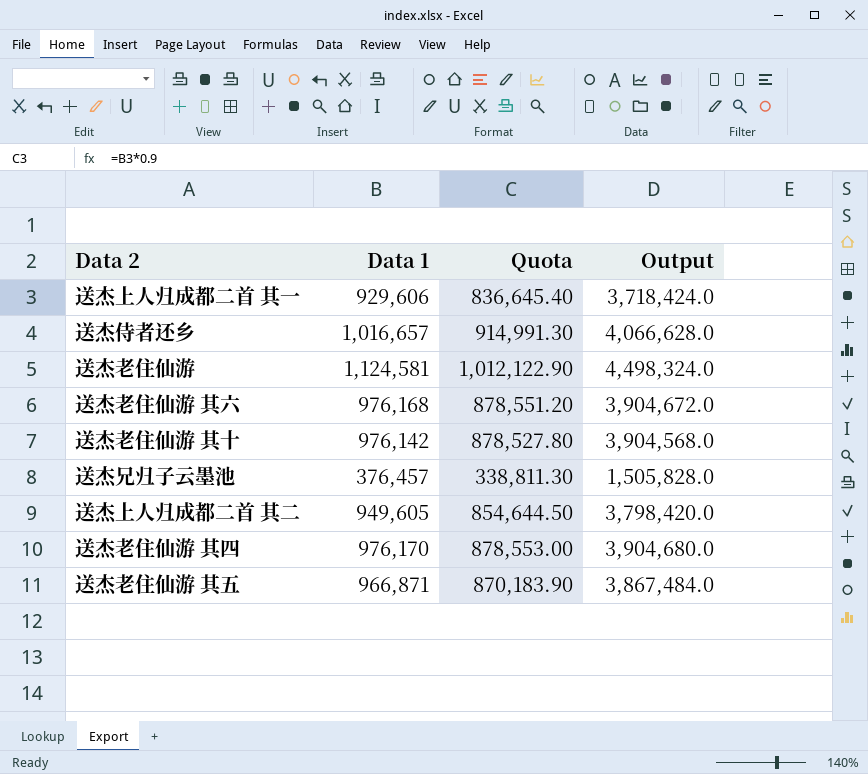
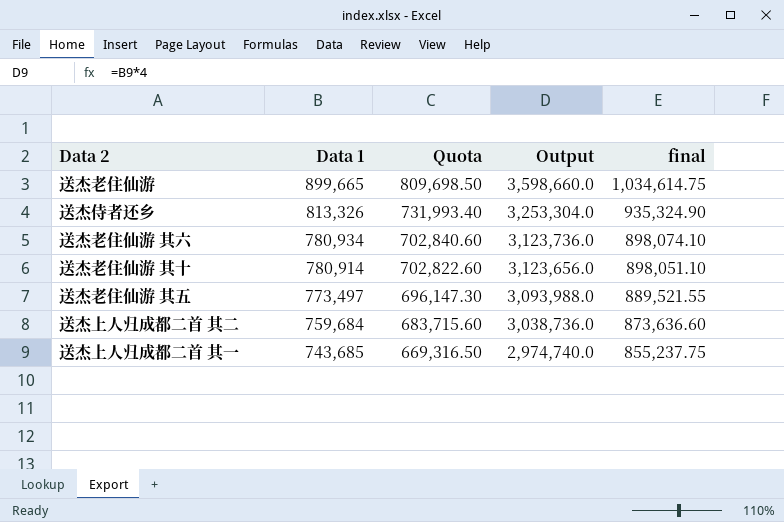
row order: none -> Data 1 descending
column final | formula: none -> [Data 1] * 1.15
row 送杰兄归子云墨池: 376,457 | 338,811.30 | 1,505,828.0 -> none
row 送杰老住仙游 其四: 976,170 | 878,553.00 | 3,904,680.0 -> none
送杰老住仙游 | Data 1: 1,124,581 -> 899,665
送杰老住仙游 | Quota: 1,012,122.90 -> 809,698.50
送杰老住仙游 | Output: 4,498,324.0 -> 3,598,660.0
送杰侍者还乡 | Data 1: 1,016,657 -> 813,326
送杰侍者还乡 | Quota: 914,991.30 -> 731,993.40
送杰侍者还乡 | Output: 4,066,628.0 -> 3,253,304.0
送杰老住仙游 其六 | Data 1: 976,168 -> 780,934
送杰老住仙游 其六 | Quota: 878,551.20 -> 702,840.60
送杰老住仙游 其六 | Output: 3,904,672.0 -> 3,123,736.0
送杰老住仙游 其十 | Data 1: 976,142 -> 780,914
送杰老住仙游 其十 | Quota: 878,527.80 -> 702,822.60
送杰老住仙游 其十 | Output: 3,904,568.0 -> 3,123,656.0
送杰老住仙游 其五 | Data 1: 966,871 -> 773,497
送杰老住仙游 其五 | Quota: 870,183.90 -> 696,147.30
送杰老住仙游 其五 | Output: 3,867,484.0 -> 3,093,988.0
送杰上人归成都二首 其二 | Data 1: 949,605 -> 759,684
送杰上人归成都二首 其二 | Quota: 854,644.50 -> 683,715.60
送杰上人归成都二首 其二 | Output: 3,798,420.0 -> 3,038,736.0
送杰上人归成都二首 其一 | Data 1: 929,606 -> 743,685
送杰上人归成都二首 其一 | Quota: 836,645.40 -> 669,316.50
送杰上人归成都二首 其一 | Output: 3,718,424.0 -> 2,974,740.0

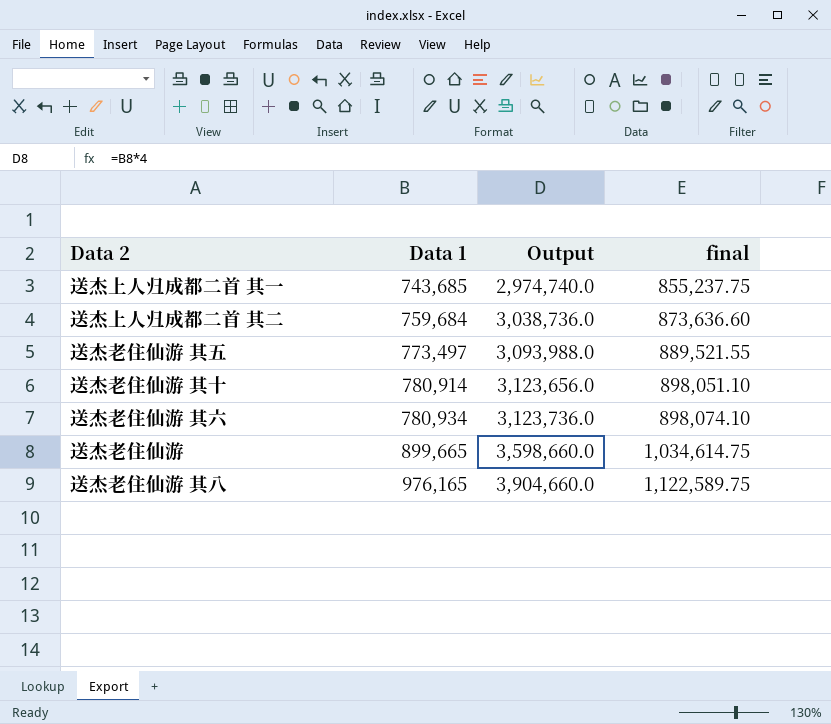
row order: Data 1 descending -> Data 1 ascending
column Quota | formula: [Data 1] * 0.9 -> none
row 送杰侍者还乡: 813,326 | 731,993.40 | 3,253,304.0 | 935,324.90 -> none
row 送杰老住仙游 其八: none -> 976,165 | 3,904,660.0 | 1,122,589.75

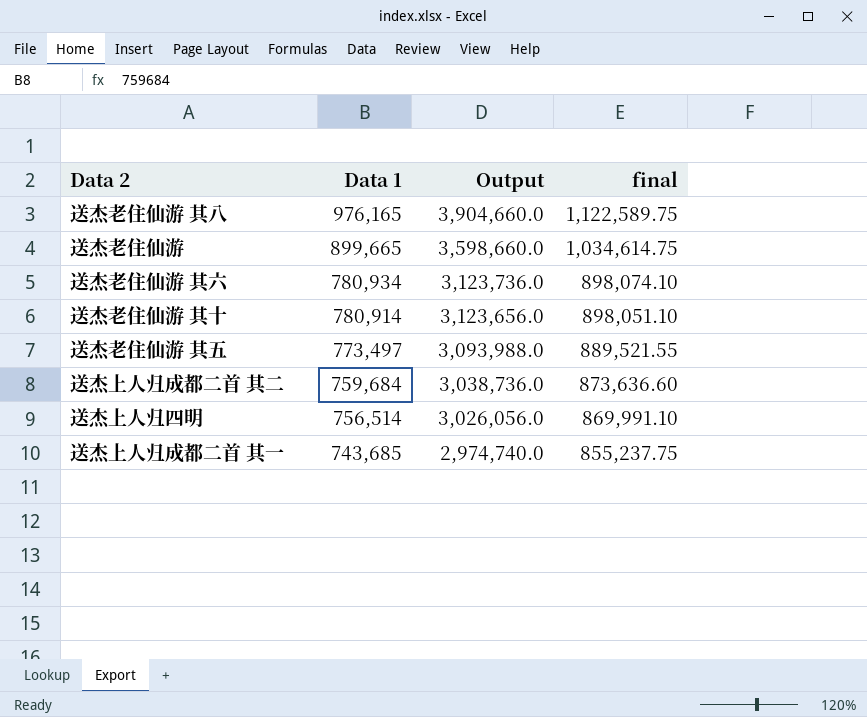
row order: Data 1 ascending -> Data 1 descending
row 送杰上人归四明: none -> 756,514 | 3,026,056.0 | 869,991.10

